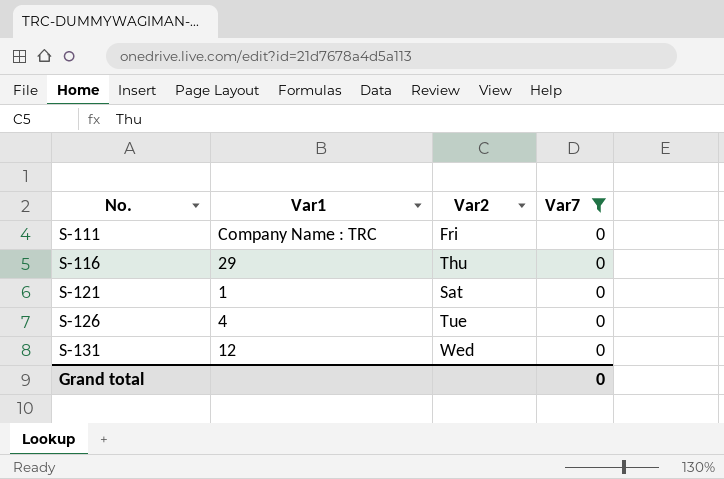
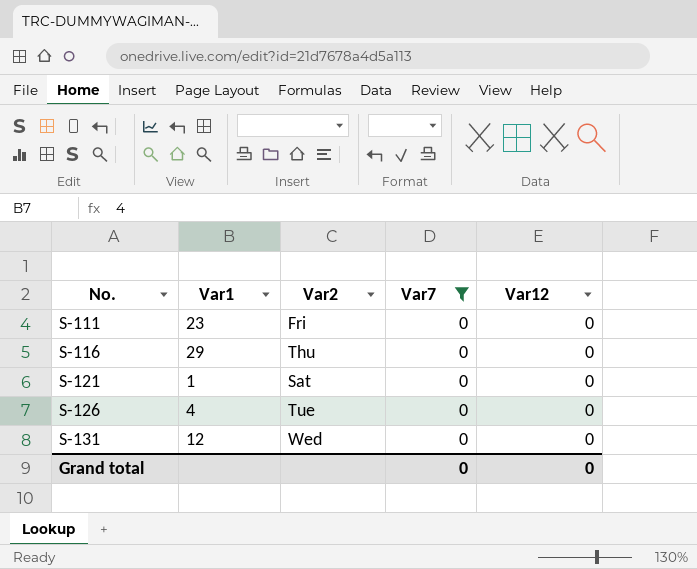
column Var12 | position: none -> 5
S-111 | Var1: Company Name : TRC -> 23

